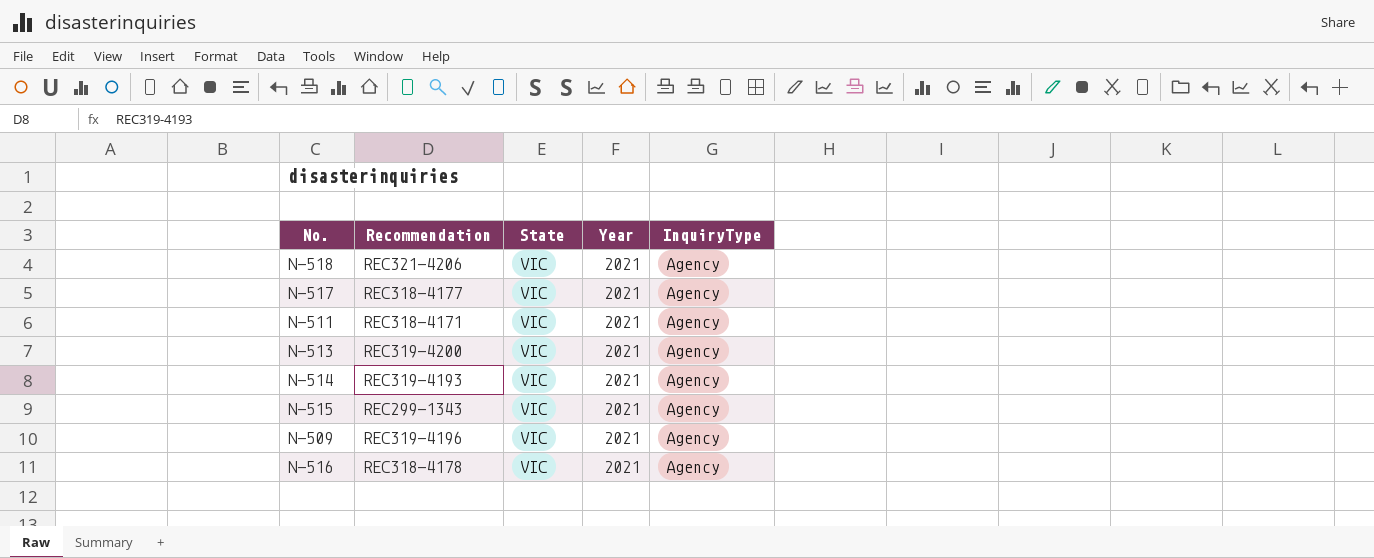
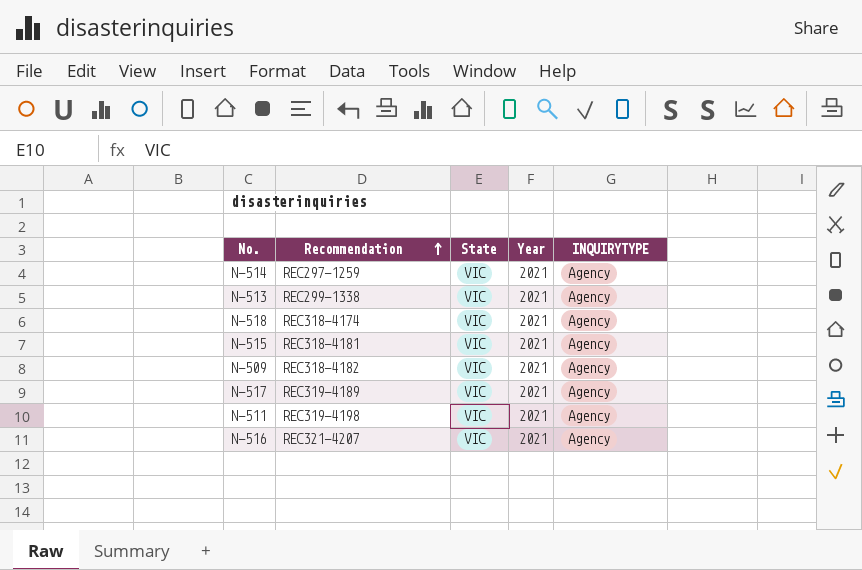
row order: none -> Recommendation ascending
column name: InquiryType -> INQUIRYTYPE
N-514 | Recommendation: REC319-4193 -> REC297-1259
N-513 | Recommendation: REC319-4200 -> REC299-1338
N-518 | Recommendation: REC321-4206 -> REC318-4174
N-515 | Recommendation: REC299-1343 -> REC318-4181
N-509 | Recommendation: REC319-4196 -> REC318-4182
N-517 | Recommendation: REC318-4177 -> REC319-4189
N-511 | Recommendation: REC318-4171 -> REC319-4198
N-516 | Recommendation: REC318-4178 -> REC321-4207

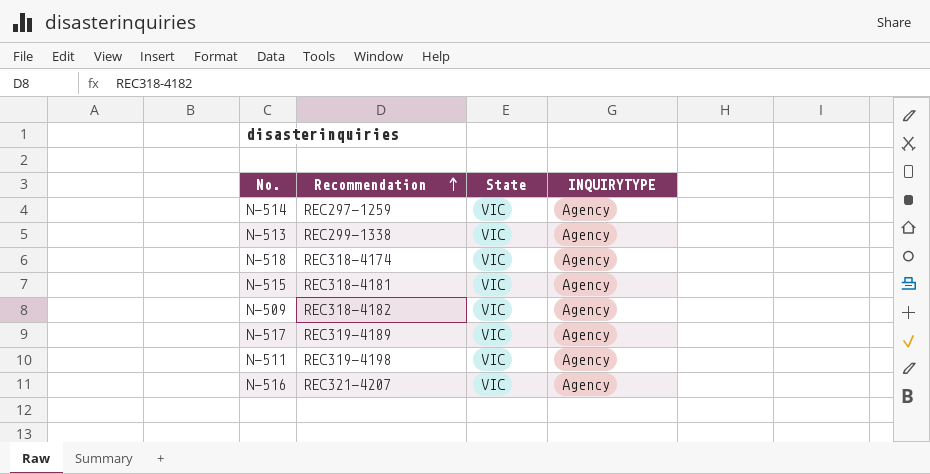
column Year | position: 4 -> none

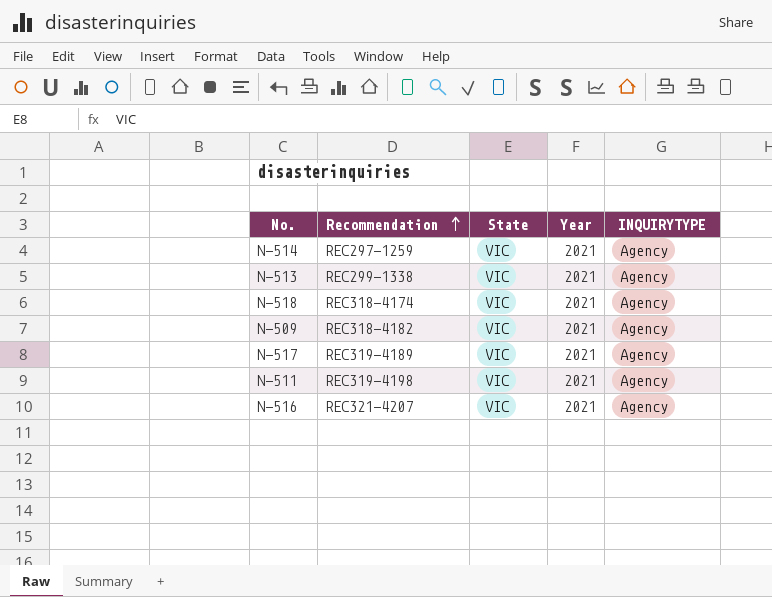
column Year | position: none -> 4
row N-515: REC318-4181 | VIC | Agency -> none

